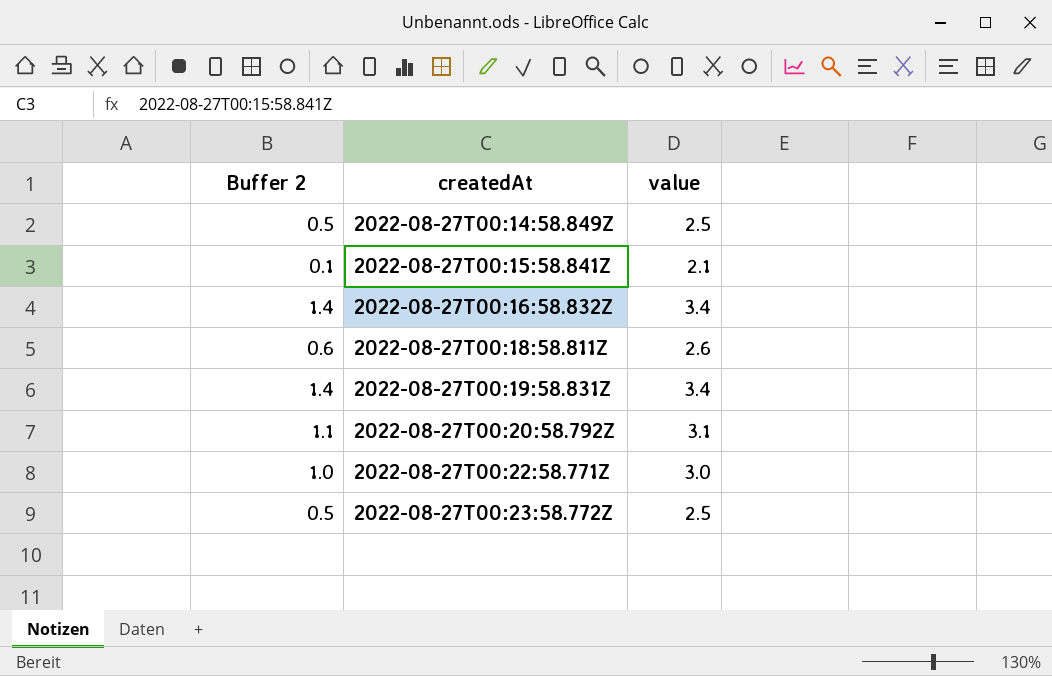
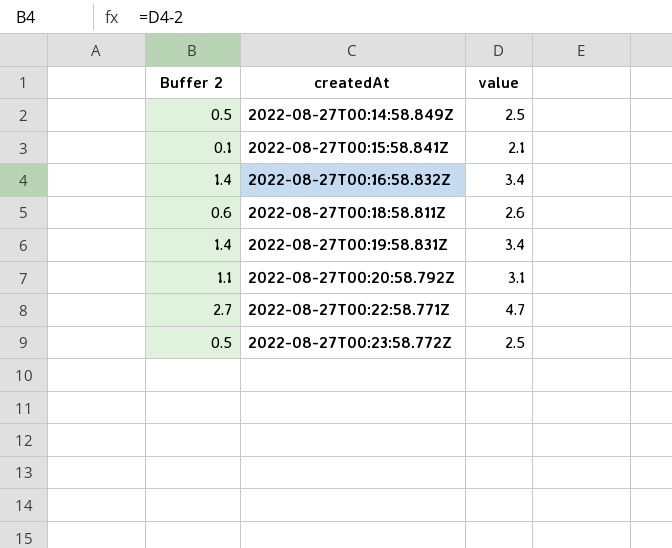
2022-08-27T00:22:58.771Z | Buffer 2: 1.0 -> 2.7
2022-08-27T00:22:58.771Z | value: 3.0 -> 4.7

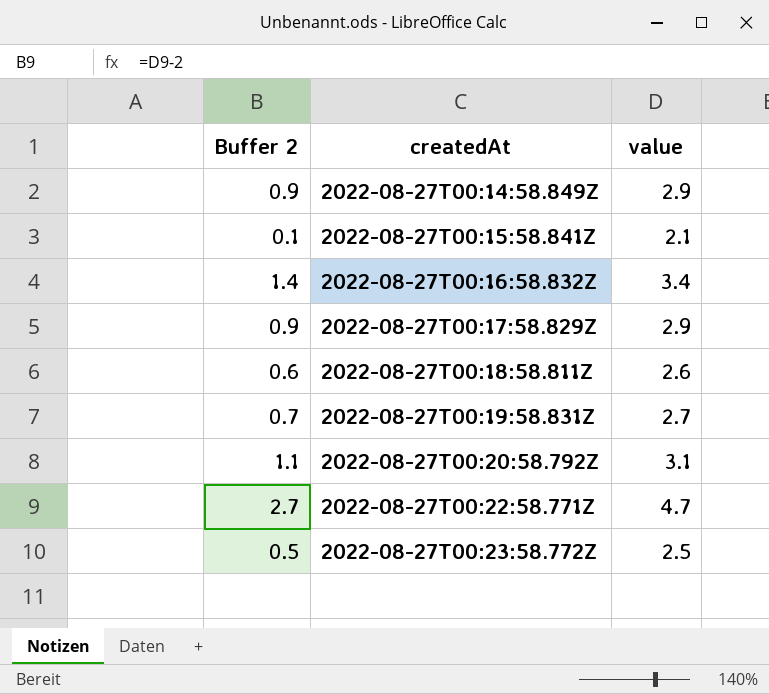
2022-08-27T00:14:58.849Z | Buffer 2: 0.5 -> 0.9
2022-08-27T00:14:58.849Z | value: 2.5 -> 2.9
row 2022-08-27T00:17:58.829Z: none -> 0.9 | 2.9
2022-08-27T00:19:58.831Z | Buffer 2: 1.4 -> 0.7
2022-08-27T00:19:58.831Z | value: 3.4 -> 2.7

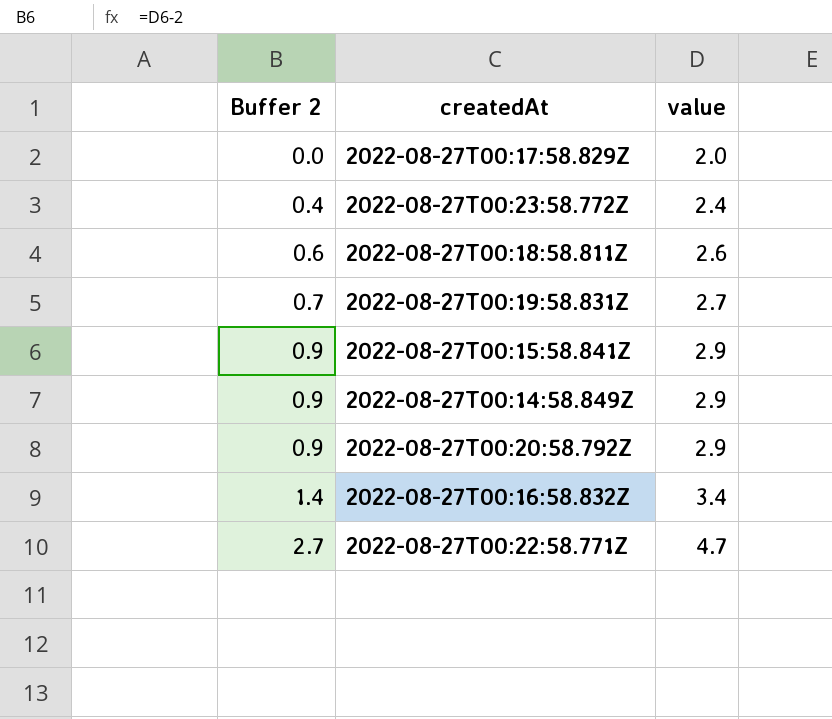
row order: createdAt ascending -> Buffer 2 ascending
2022-08-27T00:17:58.829Z | Buffer 2: 0.9 -> 0.0
2022-08-27T00:17:58.829Z | value: 2.9 -> 2.0
2022-08-27T00:23:58.772Z | Buffer 2: 0.5 -> 0.4
2022-08-27T00:23:58.772Z | value: 2.5 -> 2.4
2022-08-27T00:15:58.841Z | Buffer 2: 0.1 -> 0.9
2022-08-27T00:15:58.841Z | value: 2.1 -> 2.9
2022-08-27T00:20:58.792Z | Buffer 2: 1.1 -> 0.9
2022-08-27T00:20:58.792Z | value: 3.1 -> 2.9

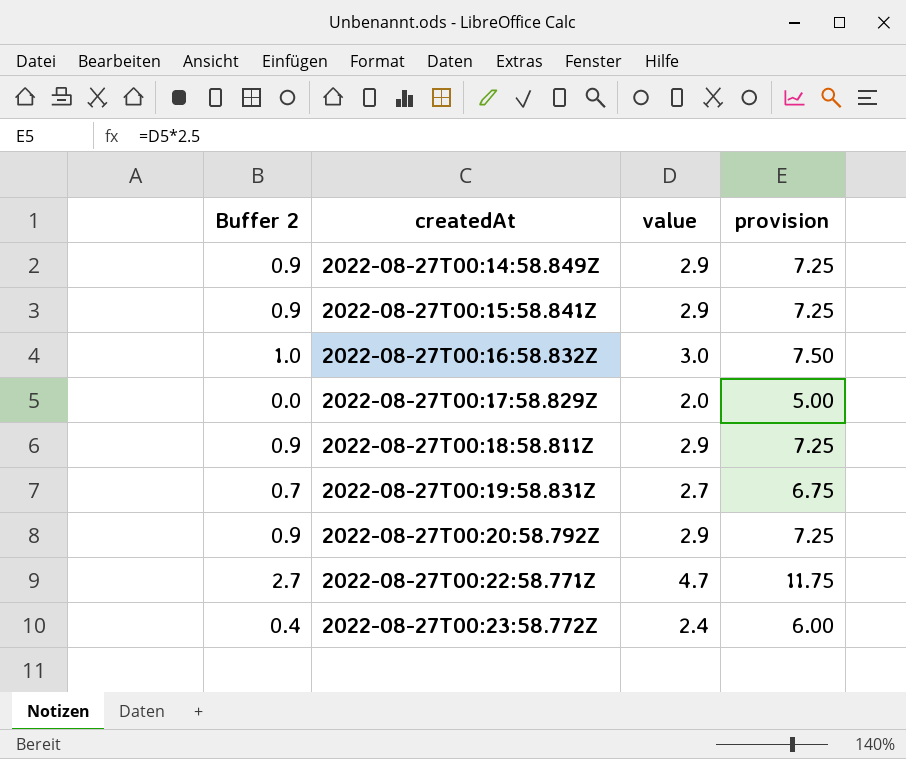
row order: Buffer 2 ascending -> createdAt ascending
column provision | formula: none -> [value] * 2.5
2022-08-27T00:16:58.832Z | Buffer 2: 1.4 -> 1.0
2022-08-27T00:16:58.832Z | value: 3.4 -> 3.0
2022-08-27T00:18:58.811Z | Buffer 2: 0.6 -> 0.9
2022-08-27T00:18:58.811Z | value: 2.6 -> 2.9

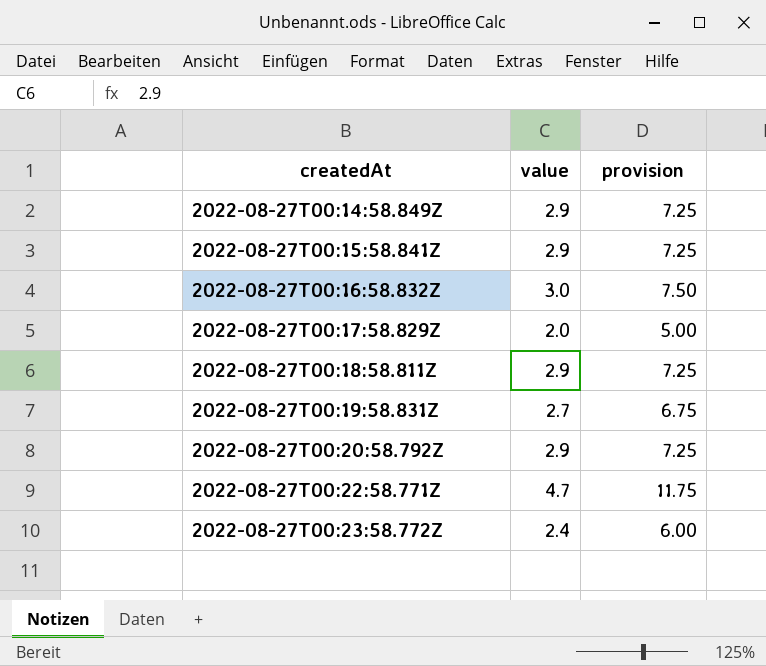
column Buffer 2 | formula: [value] - 2 -> none

